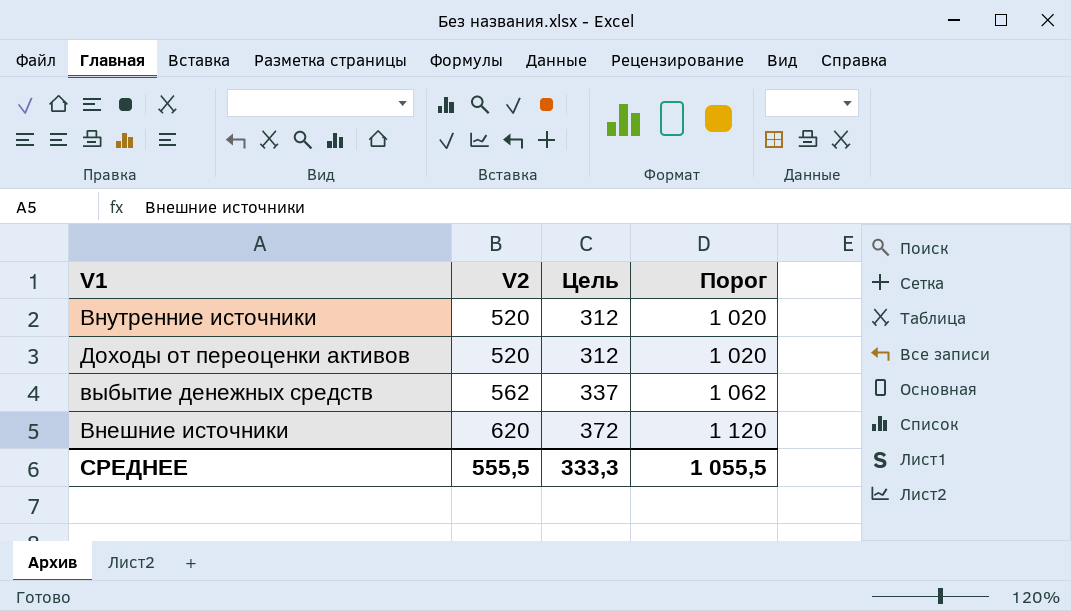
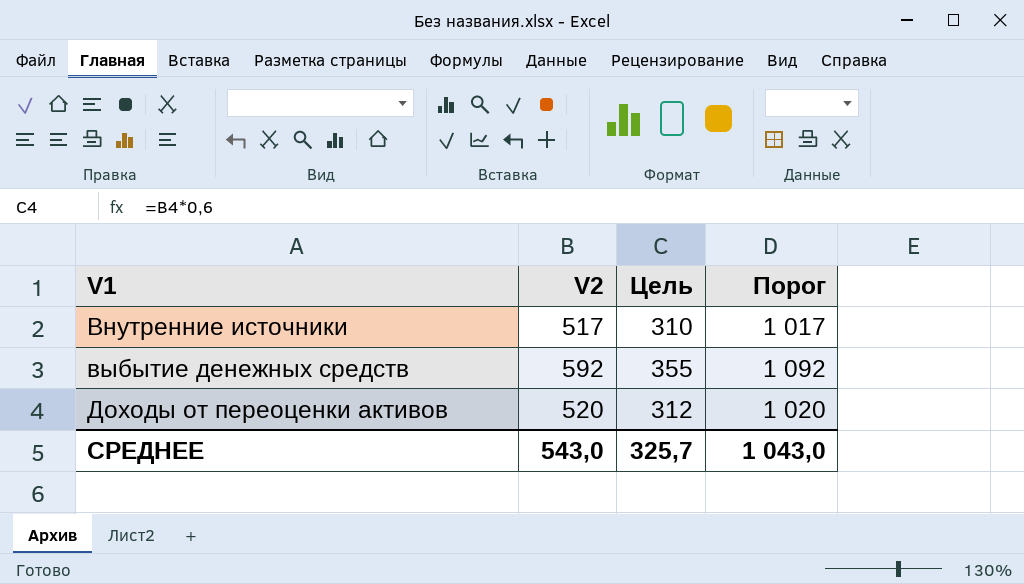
row order: V2 ascending -> V1 ascending
row Внешние источники: 620 | 372 | 1 120 -> none
Внутренние источники | V2: 520 -> 517
Внутренние источники | Цель: 312 -> 310
Внутренние источники | Порог: 1 020 -> 1 017
выбытие денежных средств | V2: 562 -> 592
выбытие денежных средств | Цель: 337 -> 355
выбытие денежных средств | Порог: 1 062 -> 1 092
СРЕДНЕЕ | V2: 555,5 -> 543,0
СРЕДНЕЕ | Цель: 333,3 -> 325,7
СРЕДНЕЕ | Порог: 1 055,5 -> 1 043,0

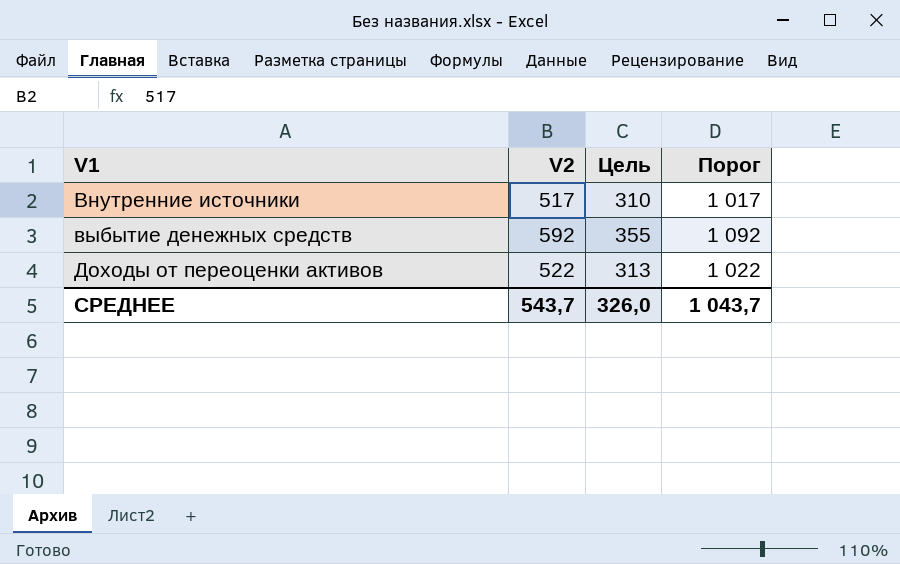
Доходы от переоценки активов | V2: 520 -> 522
Доходы от переоценки активов | Цель: 312 -> 313
Доходы от переоценки активов | Порог: 1 020 -> 1 022
СРЕДНЕЕ | V2: 543,0 -> 543,7
СРЕДНЕЕ | Цель: 325,7 -> 326,0
СРЕДНЕЕ | Порог: 1 043,0 -> 1 043,7

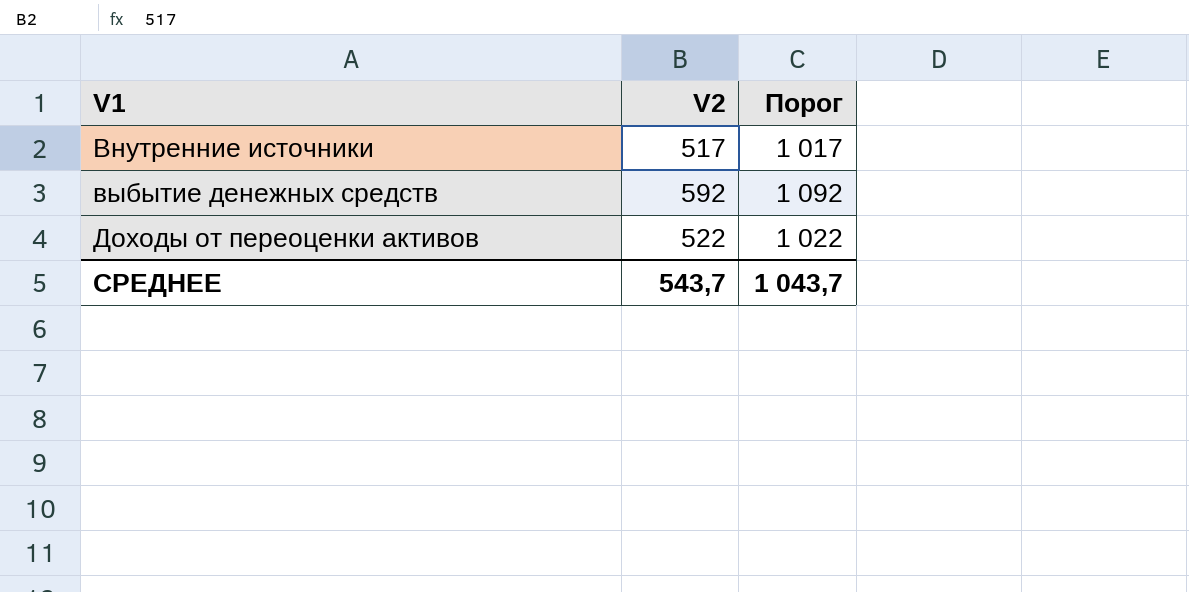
column Цель | formula: [V2] * 0,6 -> none

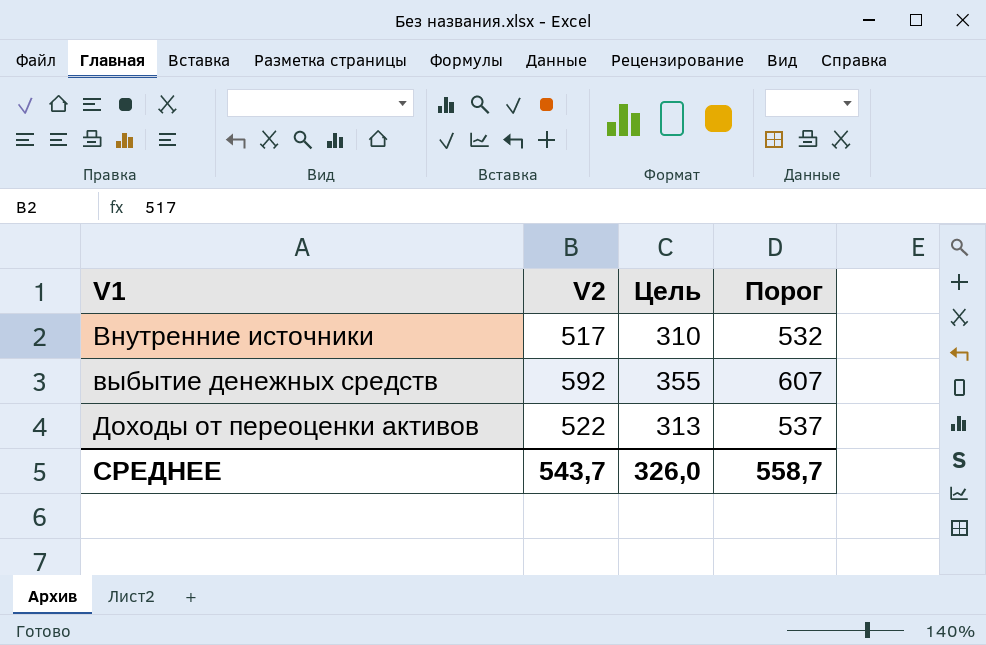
column Цель | formula: none -> [V2] * 0,6
column Порог | formula: [V2] + 500 -> [V2] + 15
СРЕДНЕЕ | Порог: 1 043,7 -> 558,7

